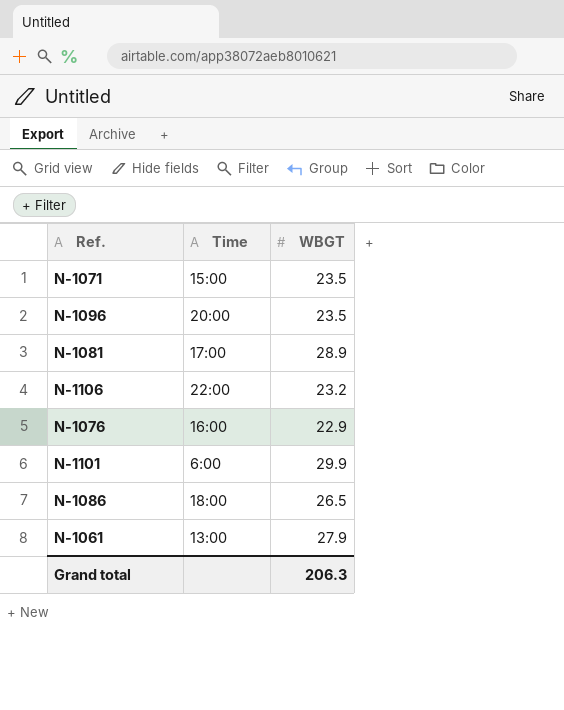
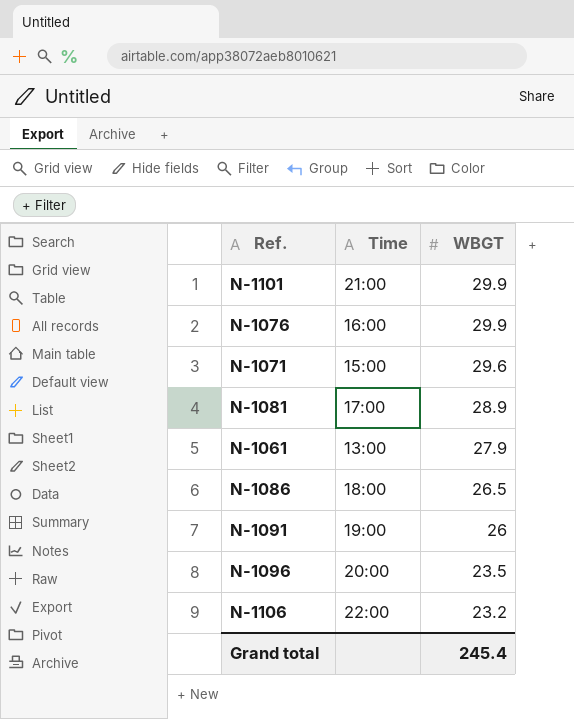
row order: none -> WBGT descending
N-1101 | Time: 6:00 -> 21:00
N-1076 | WBGT: 22.9 -> 29.9
N-1071 | WBGT: 23.5 -> 29.6
row N-1091: none -> 19:00 | 26
Grand total | WBGT: 206.3 -> 245.4

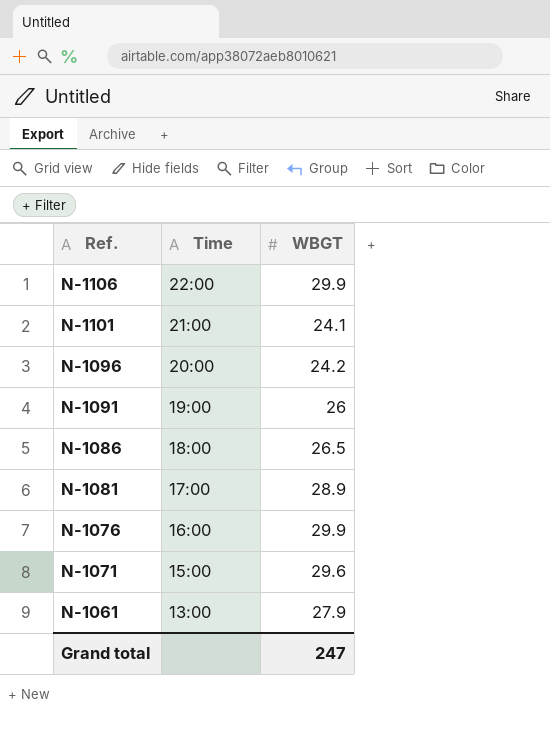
row order: WBGT descending -> Ref. descending
N-1106 | WBGT: 23.2 -> 29.9
N-1101 | WBGT: 29.9 -> 24.1
N-1096 | WBGT: 23.5 -> 24.2
Grand total | WBGT: 245.4 -> 247

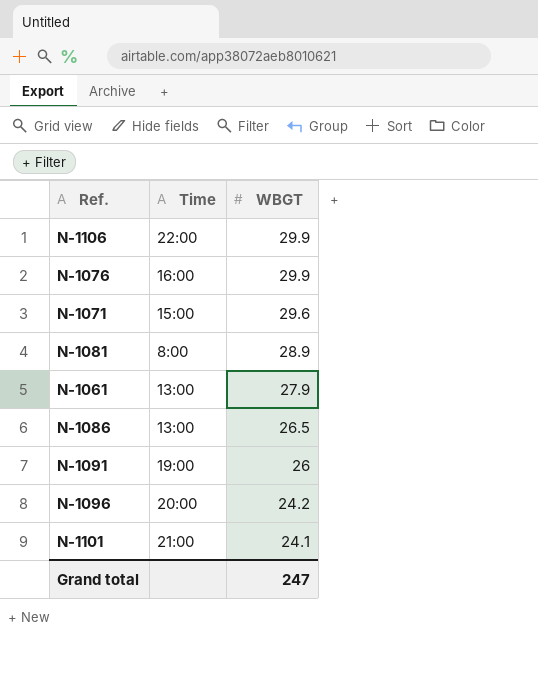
row order: Ref. descending -> WBGT descending
N-1081 | Time: 17:00 -> 8:00
N-1086 | Time: 18:00 -> 13:00

